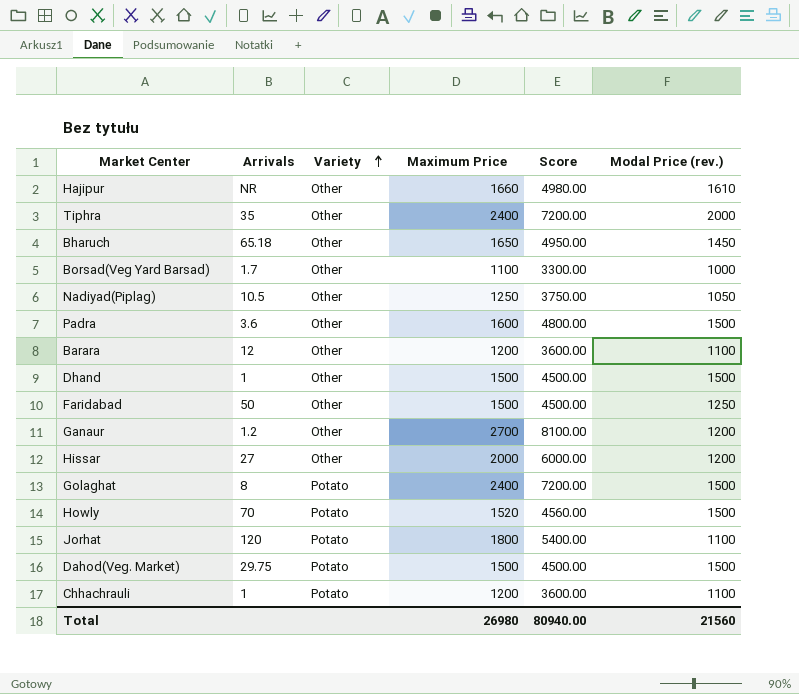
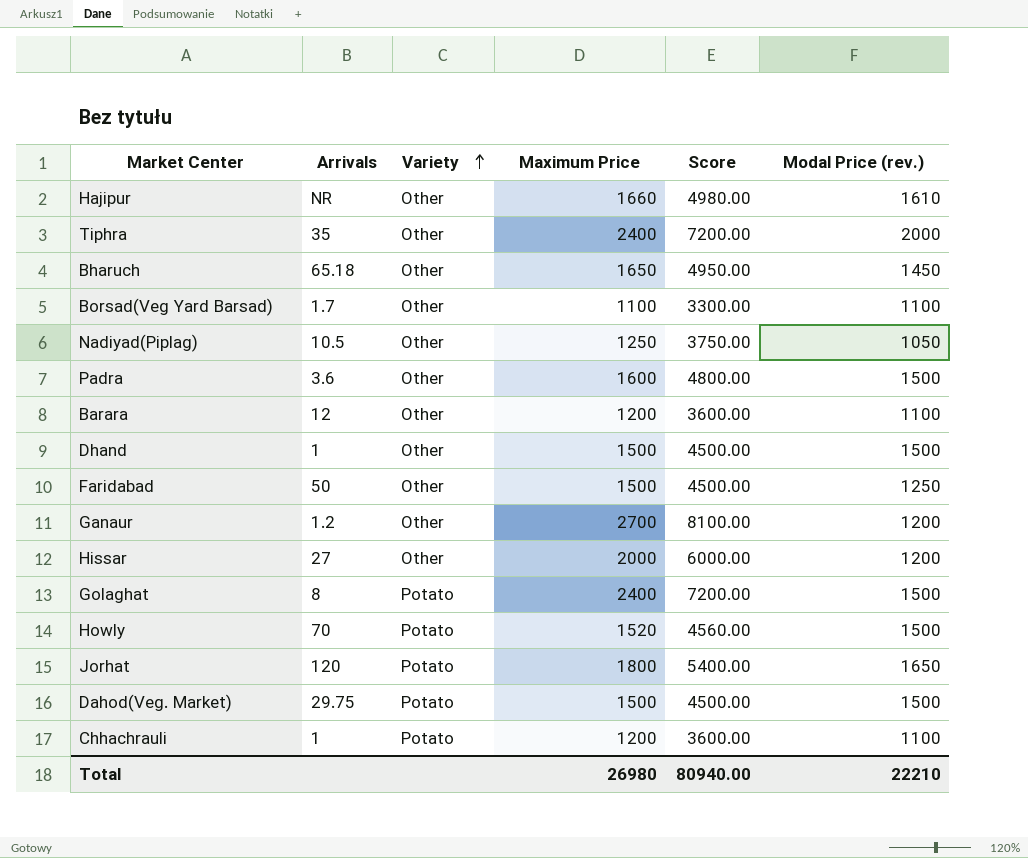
Borsad(Veg Yard Barsad) | Modal Price (rev.): 1000 -> 1100
Jorhat | Modal Price (rev.): 1100 -> 1650
Total | Modal Price (rev.): 21560 -> 22210

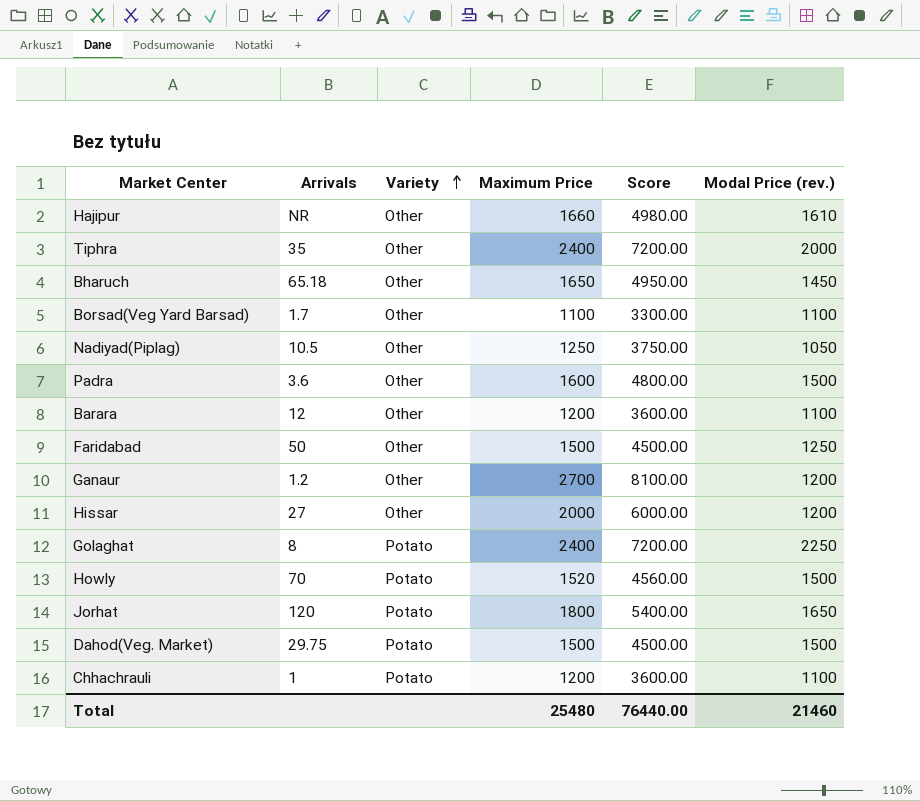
row Dhand: 1 | Other | 1500 | 4500.00 | 1500 -> none
Golaghat | Modal Price (rev.): 1500 -> 2250
Total | Maximum Price: 26980 -> 25480
Total | Score: 80940.00 -> 76440.00
Total | Modal Price (rev.): 22210 -> 21460

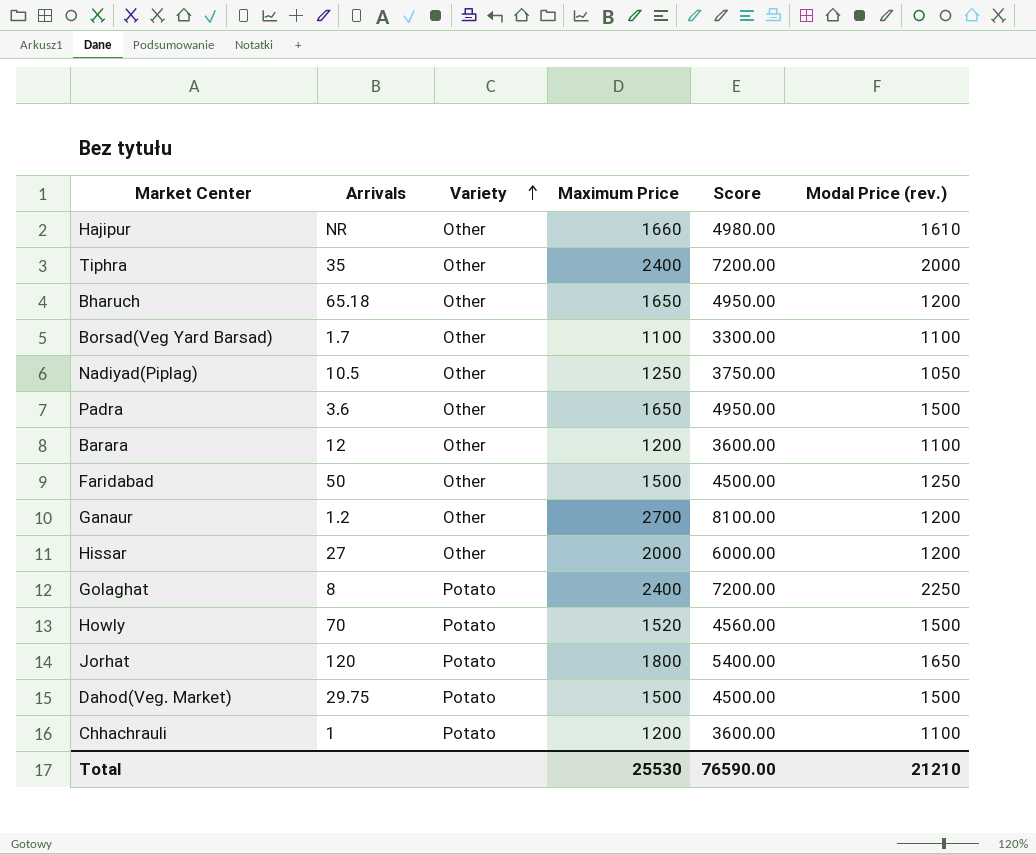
Bharuch | Modal Price (rev.): 1450 -> 1200
Padra | Maximum Price: 1600 -> 1650
Padra | Score: 4800.00 -> 4950.00
Total | Maximum Price: 25480 -> 25530
Total | Score: 76440.00 -> 76590.00
Total | Modal Price (rev.): 21460 -> 21210

